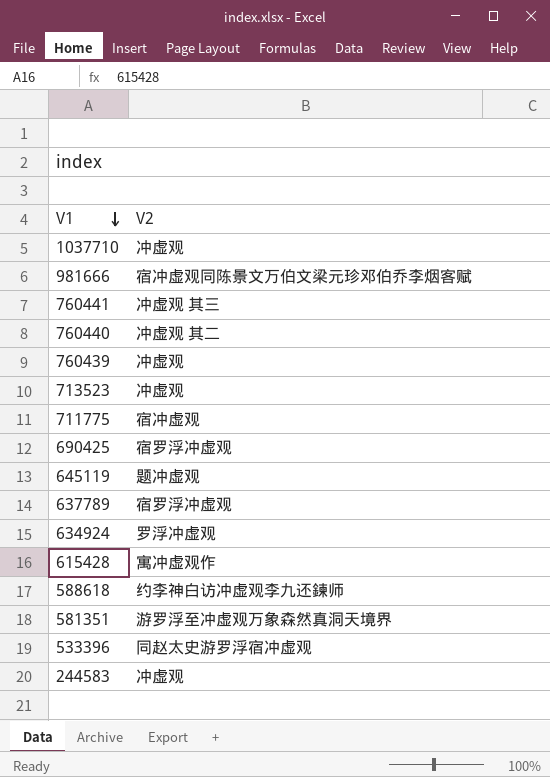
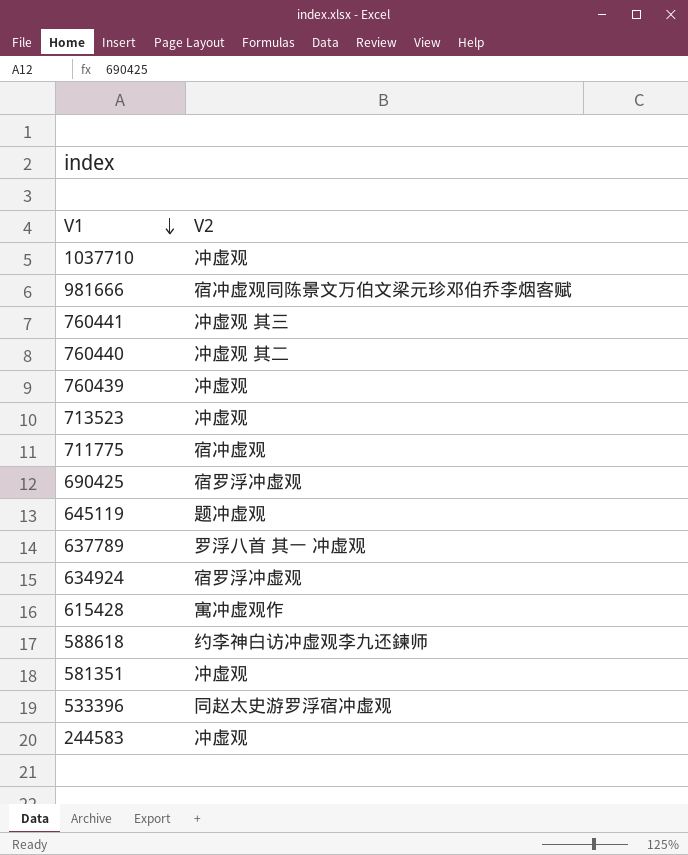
637789 | V2: 宿罗浮冲虚观 -> 罗浮八首 其一 冲虚观
634924 | V2: 罗浮冲虚观 -> 宿罗浮冲虚观
581351 | V2: 游罗浮至冲虚观万象森然真洞天境界 -> 冲虚观

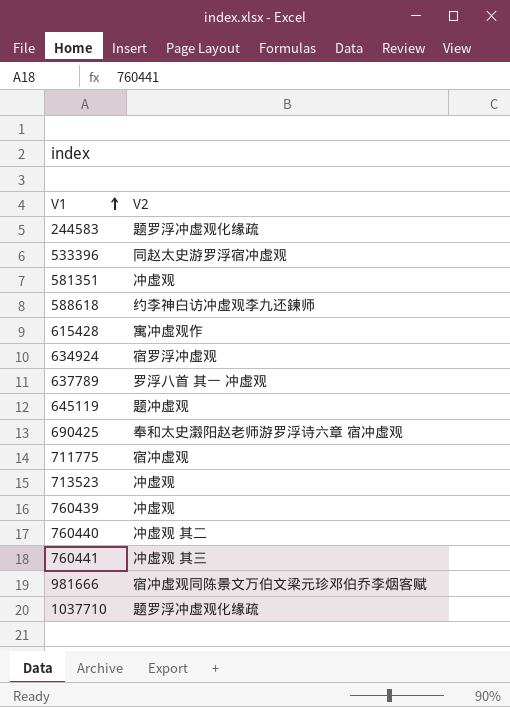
row order: V1 descending -> V1 ascending
244583 | V2: 冲虚观 -> 题罗浮冲虚观化缘疏
690425 | V2: 宿罗浮冲虚观 -> 奉和太史瀔阳赵老师游罗浮诗六章 宿冲虚观
1037710 | V2: 冲虚观 -> 题罗浮冲虚观化缘疏

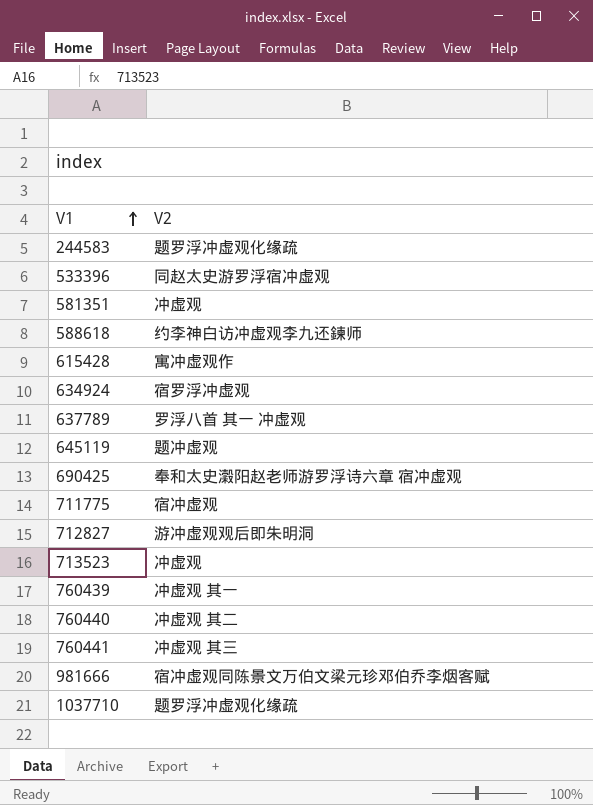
row 712827: none -> 游冲虚观观后即朱明洞
760439 | V2: 冲虚观 -> 冲虚观 其一

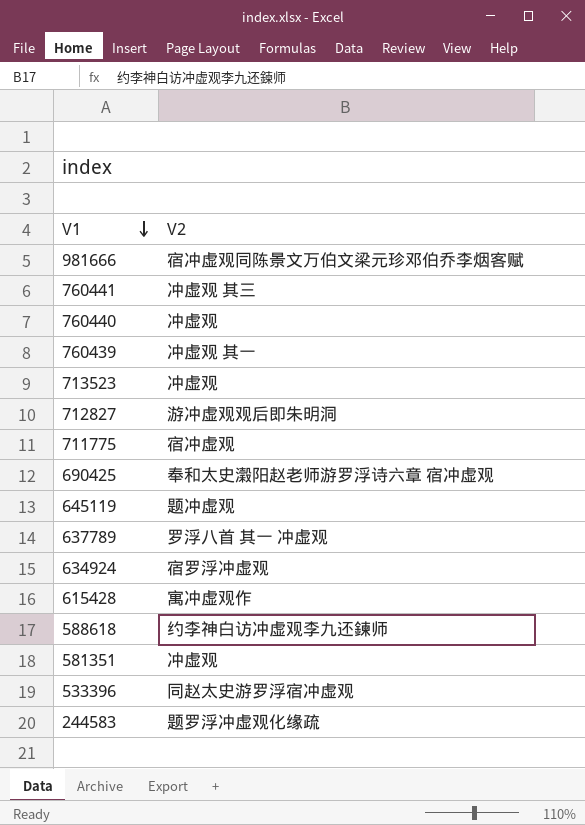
row order: V1 ascending -> V1 descending
row 1037710: 题罗浮冲虚观化缘疏 -> none
760440 | V2: 冲虚观 其二 -> 冲虚观

